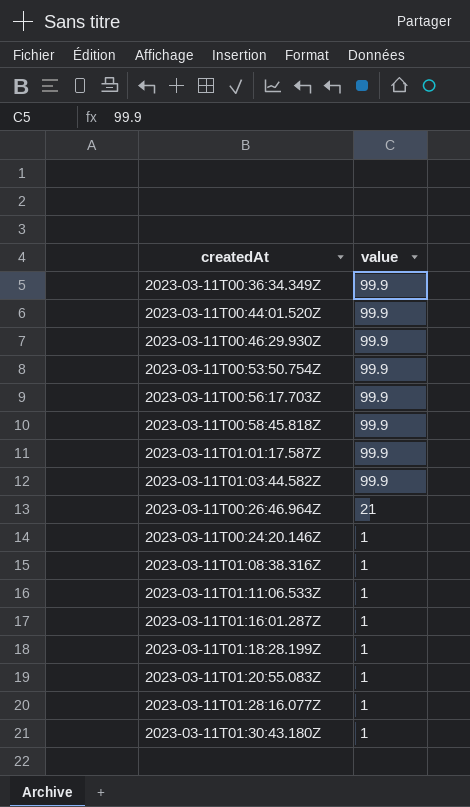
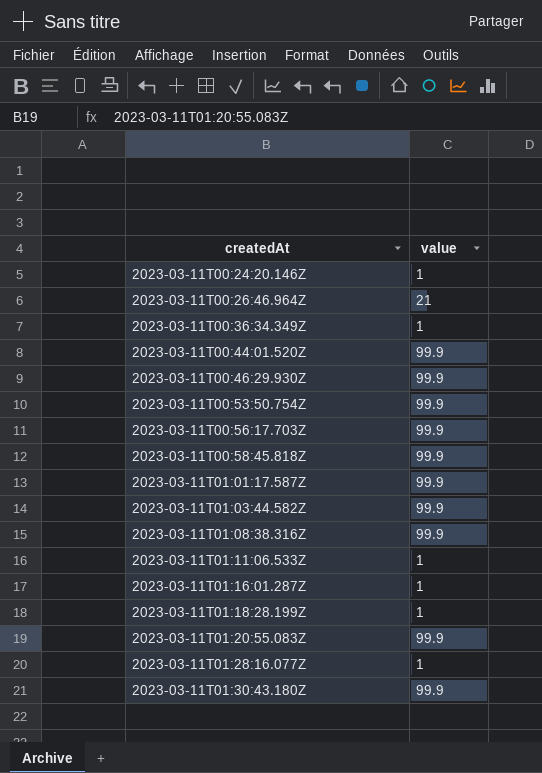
row order: value descending -> createdAt ascending
2023-03-11T00:36:34.349Z | value: 99.9 -> 1
2023-03-11T01:08:38.316Z | value: 1 -> 99.9
2023-03-11T01:20:55.083Z | value: 1 -> 99.9
2023-03-11T01:30:43.180Z | value: 1 -> 99.9

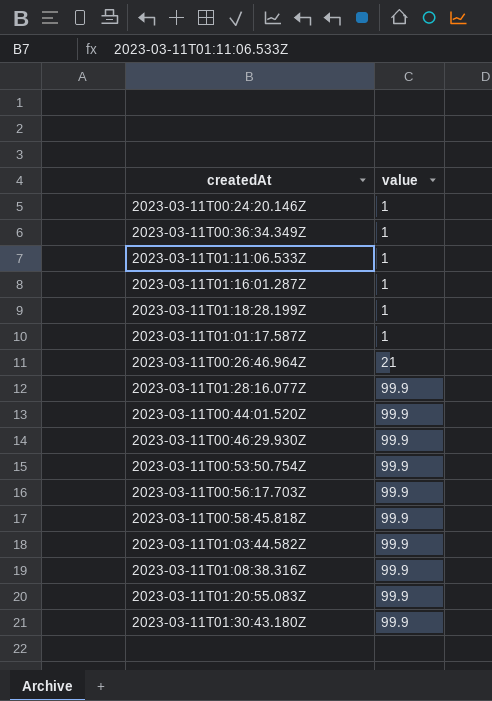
row order: createdAt ascending -> value ascending
2023-03-11T01:01:17.587Z | value: 99.9 -> 1
2023-03-11T01:28:16.077Z | value: 1 -> 99.9

